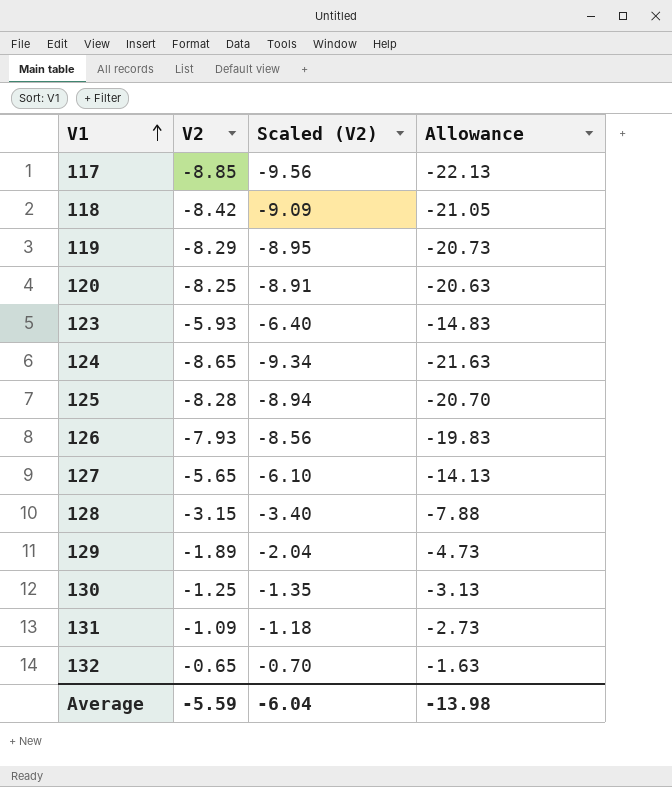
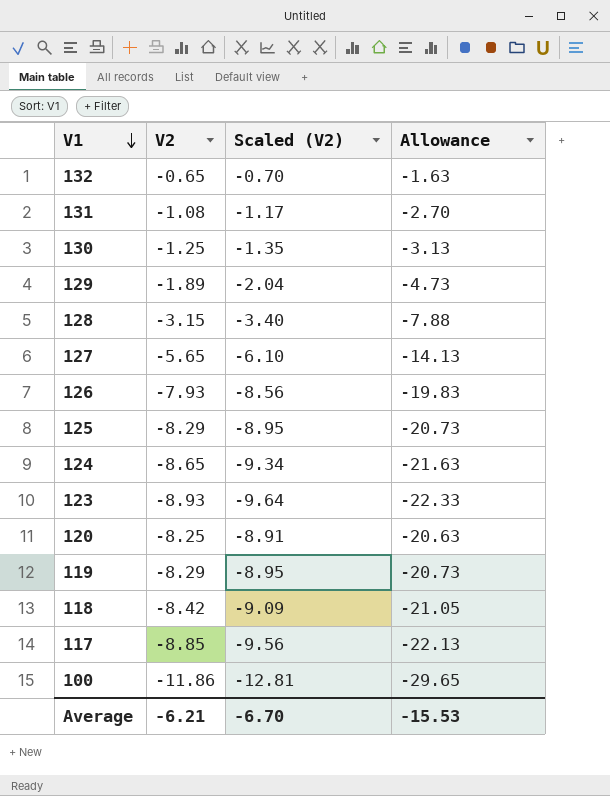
row order: V1 ascending -> V1 descending
131 | V2: -1.09 -> -1.08
131 | Scaled (V2): -1.18 -> -1.17
131 | Allowance: -2.73 -> -2.70
125 | V2: -8.28 -> -8.29
125 | Scaled (V2): -8.94 -> -8.95
125 | Allowance: -20.70 -> -20.73
123 | V2: -5.93 -> -8.93
123 | Scaled (V2): -6.40 -> -9.64
123 | Allowance: -14.83 -> -22.33
row 100: none -> -11.86 | -12.81 | -29.65
Average | V2: -5.59 -> -6.21
Average | Scaled (V2): -6.04 -> -6.70
Average | Allowance: -13.98 -> -15.53

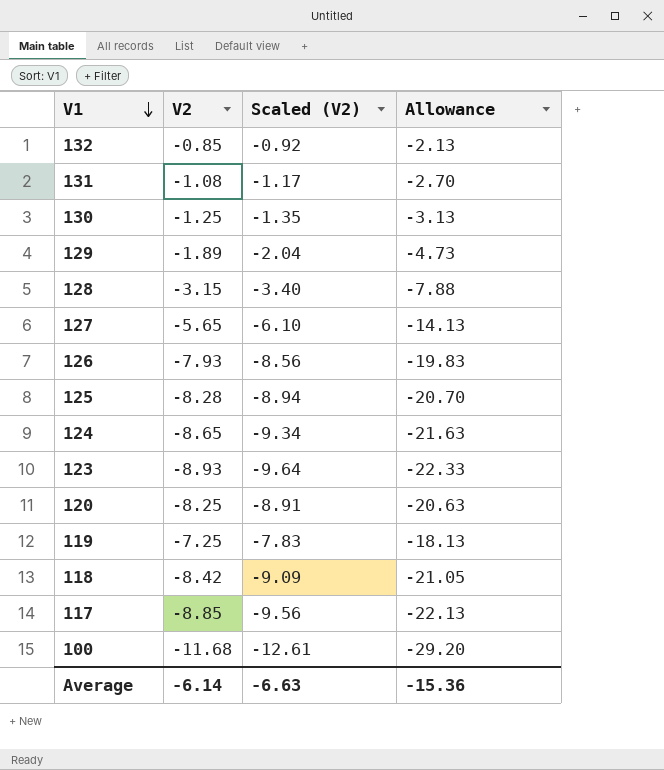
132 | V2: -0.65 -> -0.85
132 | Scaled (V2): -0.70 -> -0.92
132 | Allowance: -1.63 -> -2.13
125 | V2: -8.29 -> -8.28
125 | Scaled (V2): -8.95 -> -8.94
125 | Allowance: -20.73 -> -20.70
119 | V2: -8.29 -> -7.25
119 | Scaled (V2): -8.95 -> -7.83
119 | Allowance: -20.73 -> -18.13
100 | V2: -11.86 -> -11.68
100 | Scaled (V2): -12.81 -> -12.61
100 | Allowance: -29.65 -> -29.20
Average | V2: -6.21 -> -6.14
Average | Scaled (V2): -6.70 -> -6.63
Average | Allowance: -15.53 -> -15.36

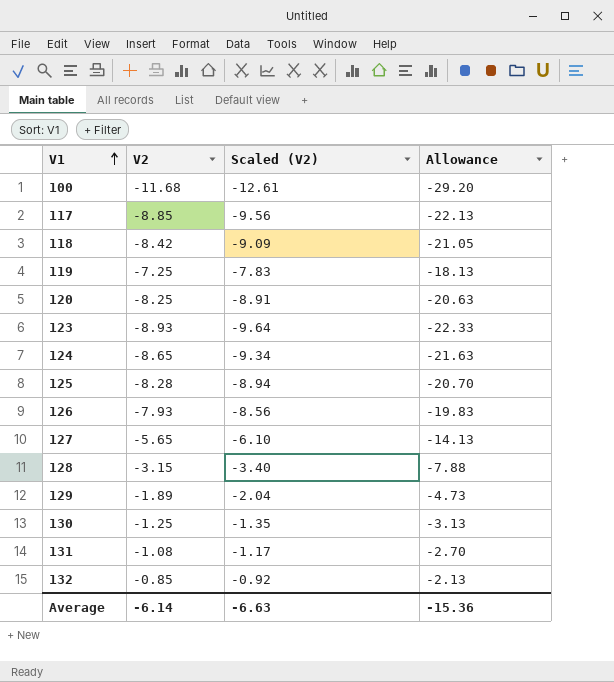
row order: V1 descending -> V1 ascending

